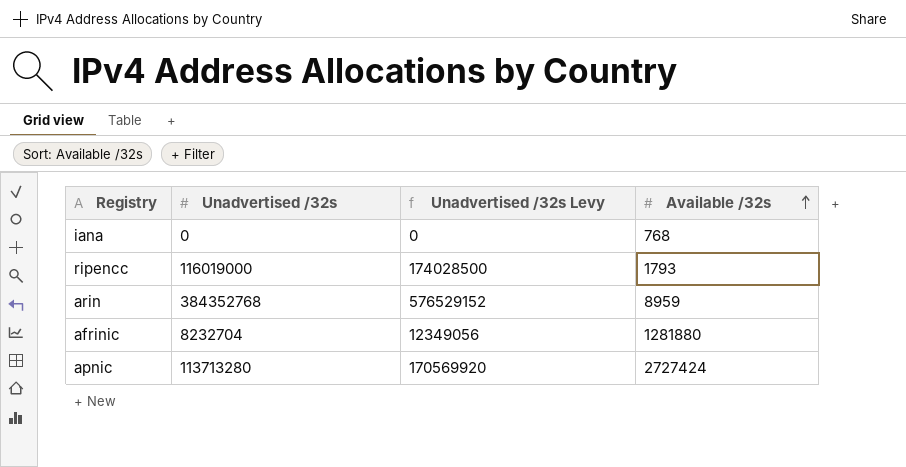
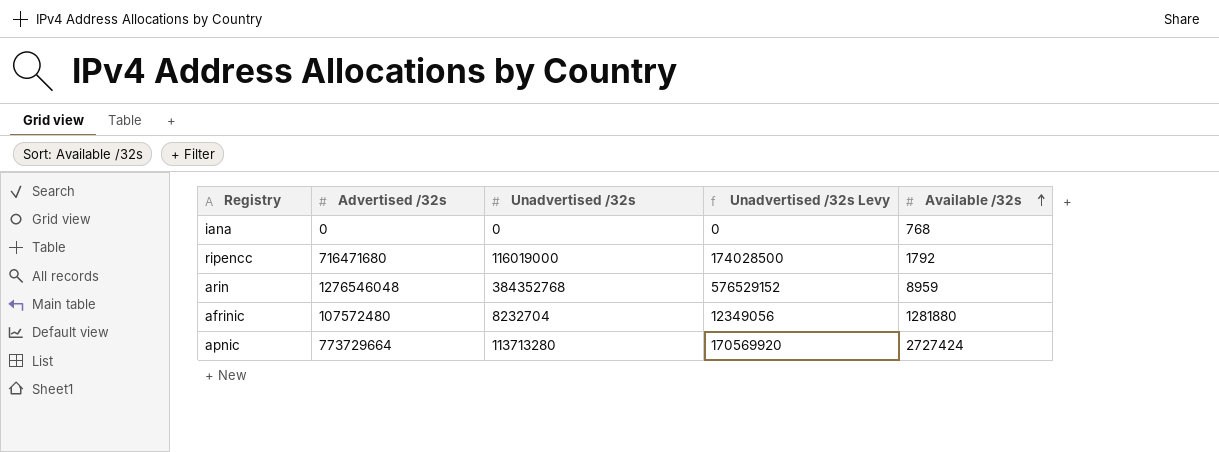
column Advertised /32s | position: none -> 2
ripencc | Available /32s: 1793 -> 1792

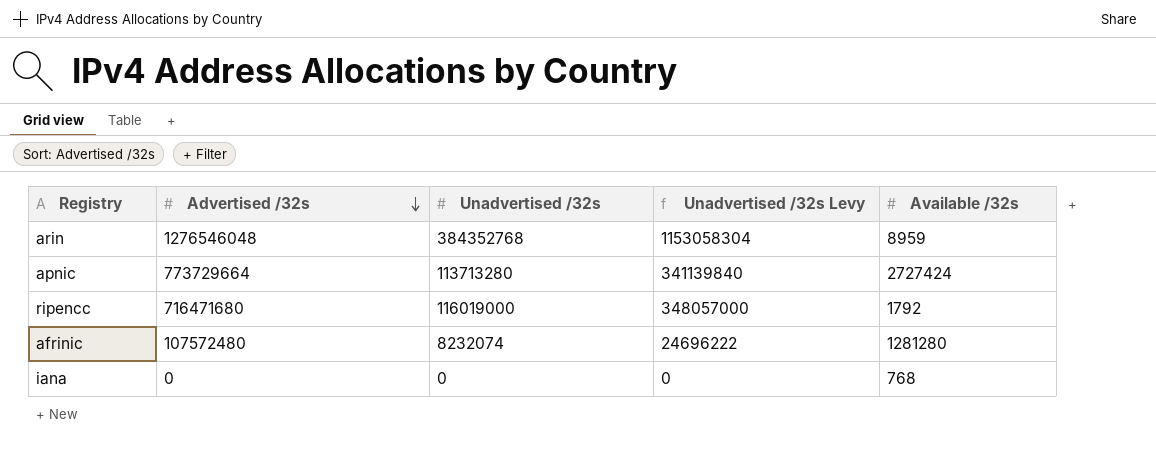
row order: Available /32s ascending -> Advertised /32s descending
column Unadvertised /32s Levy | formula: [Unadvertised /32s] * 1.5 -> [Unadvertised /32s] * 3
afrinic | Unadvertised /32s: 8232704 -> 8232074
afrinic | Available /32s: 1281880 -> 1281280

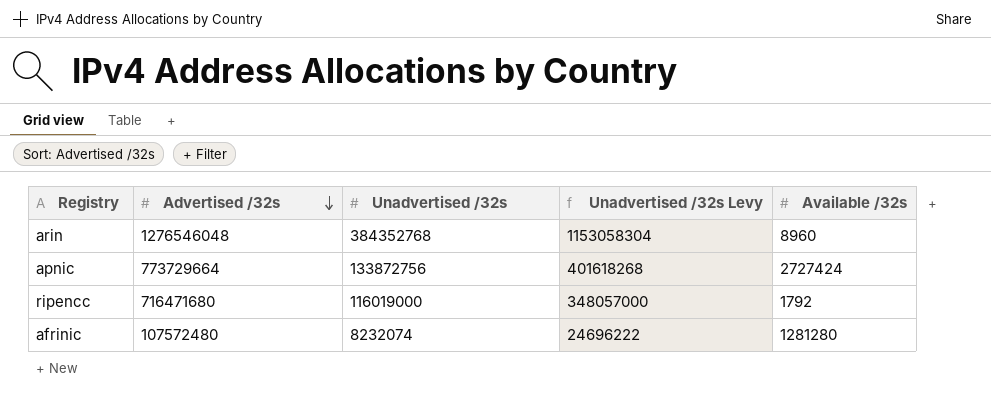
row iana: 0 | 0 | 0 | 768 -> none
arin | Available /32s: 8959 -> 8960
apnic | Unadvertised /32s: 113713280 -> 133872756
apnic | Unadvertised /32s Levy: 341139840 -> 401618268

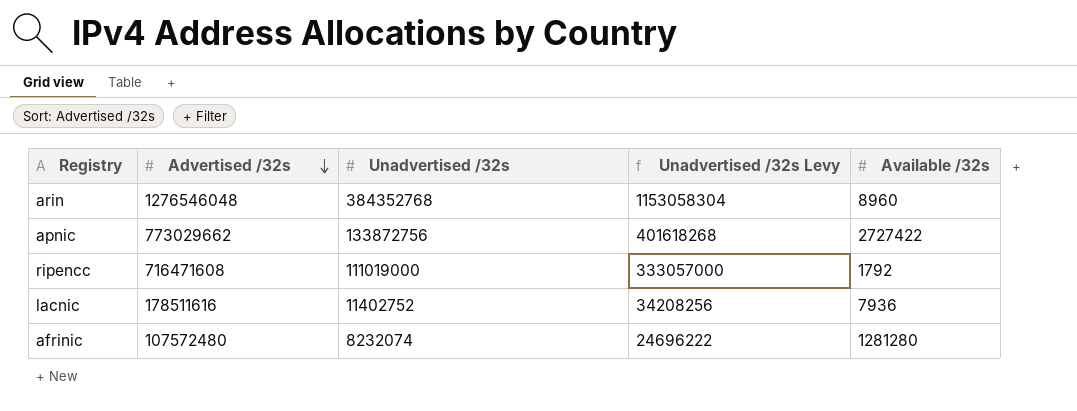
apnic | Advertised /32s: 773729664 -> 773029662
apnic | Available /32s: 2727424 -> 2727422
ripencc | Advertised /32s: 716471680 -> 716471608
ripencc | Unadvertised /32s: 116019000 -> 111019000
ripencc | Unadvertised /32s Levy: 348057000 -> 333057000
row lacnic: none -> 178511616 | 11402752 | 34208256 | 7936

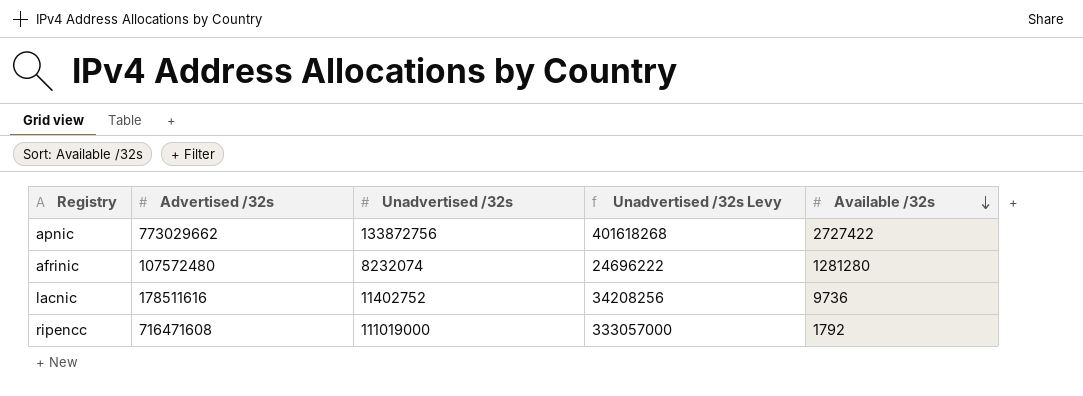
row order: Advertised /32s descending -> Available /32s descending
row arin: 1276546048 | 384352768 | 1153058304 | 8960 -> none
lacnic | Available /32s: 7936 -> 9736

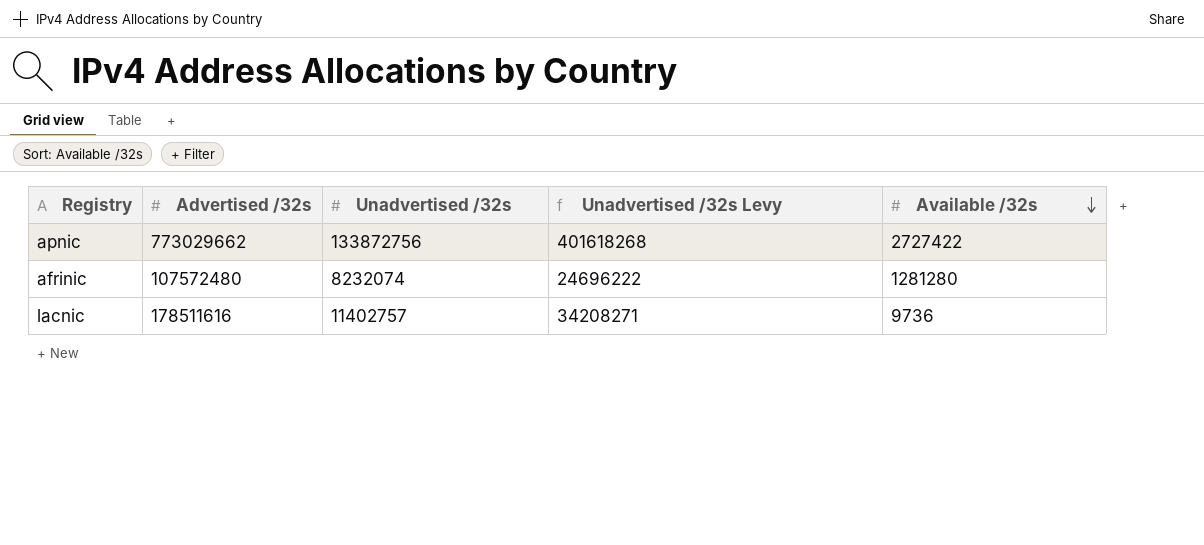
row ripencc: 716471608 | 111019000 | 333057000 | 1792 -> none
lacnic | Unadvertised /32s: 11402752 -> 11402757
lacnic | Unadvertised /32s Levy: 34208256 -> 34208271

